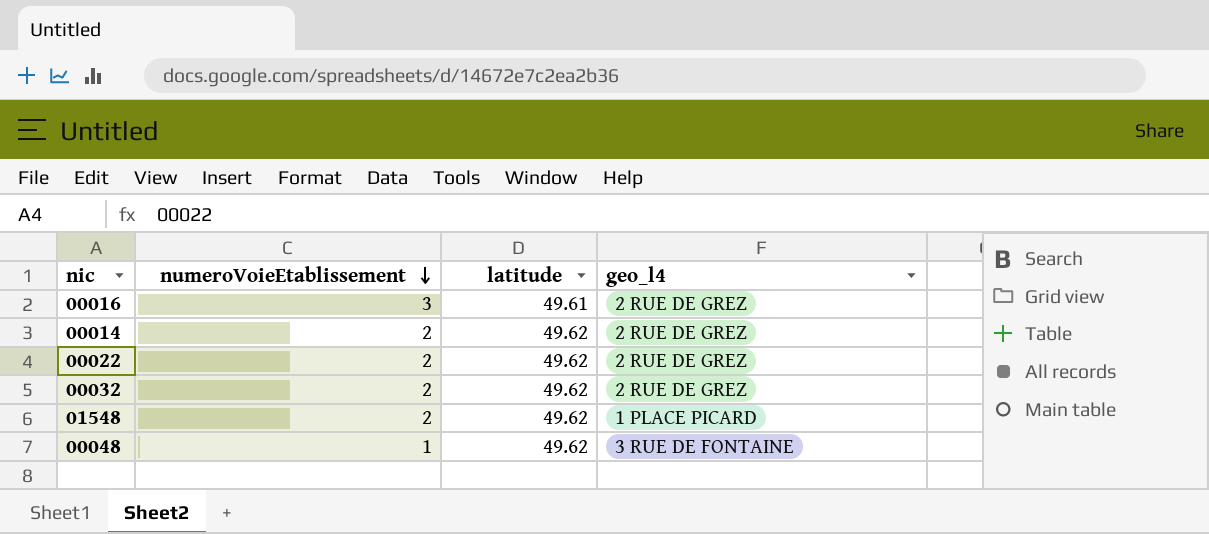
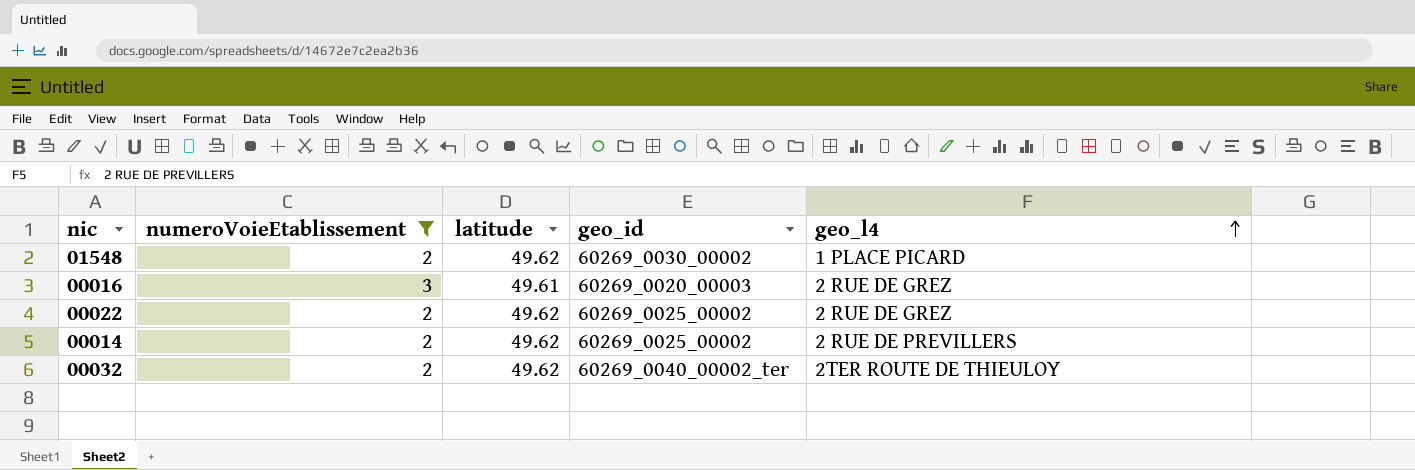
filter: none -> numeroVoieEtablissement != 1
row order: numeroVoieEtablissement descending -> geo_l4 ascending
column geo_id | position: none -> 4
00014 | geo_l4: 2 RUE DE GREZ -> 2 RUE DE PREVILLERS
00032 | geo_l4: 2 RUE DE GREZ -> 2TER ROUTE DE THIEULOY

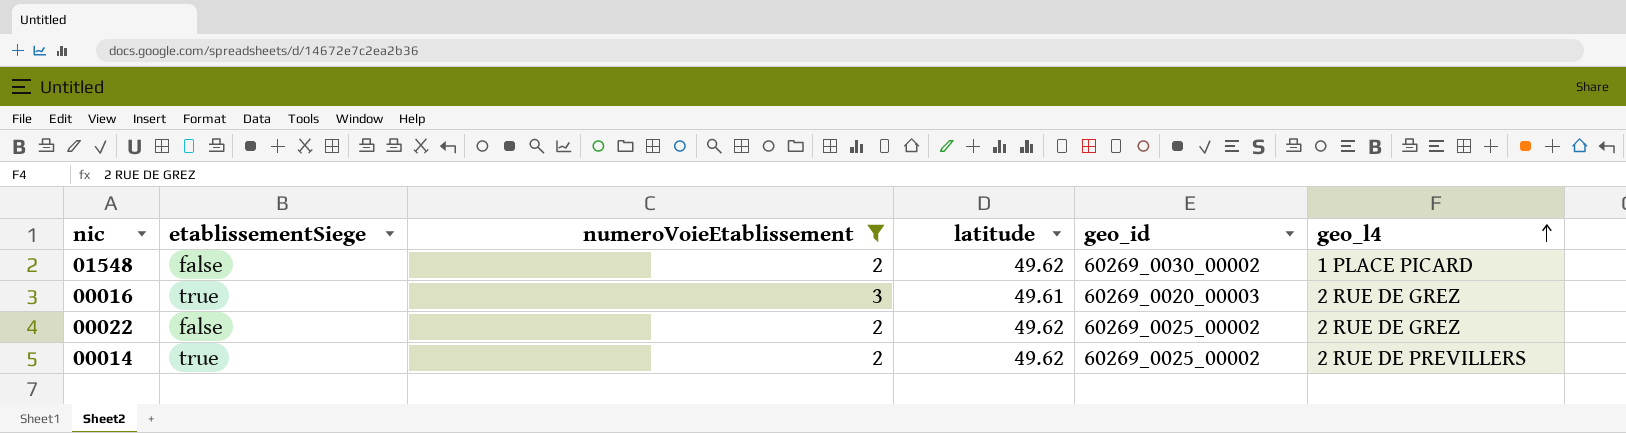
column etablissementSiege | position: none -> 2
row 00032: 2 | 49.62 | 60269_0040_00002_ter | 2TER ROUTE DE THIEULOY -> none

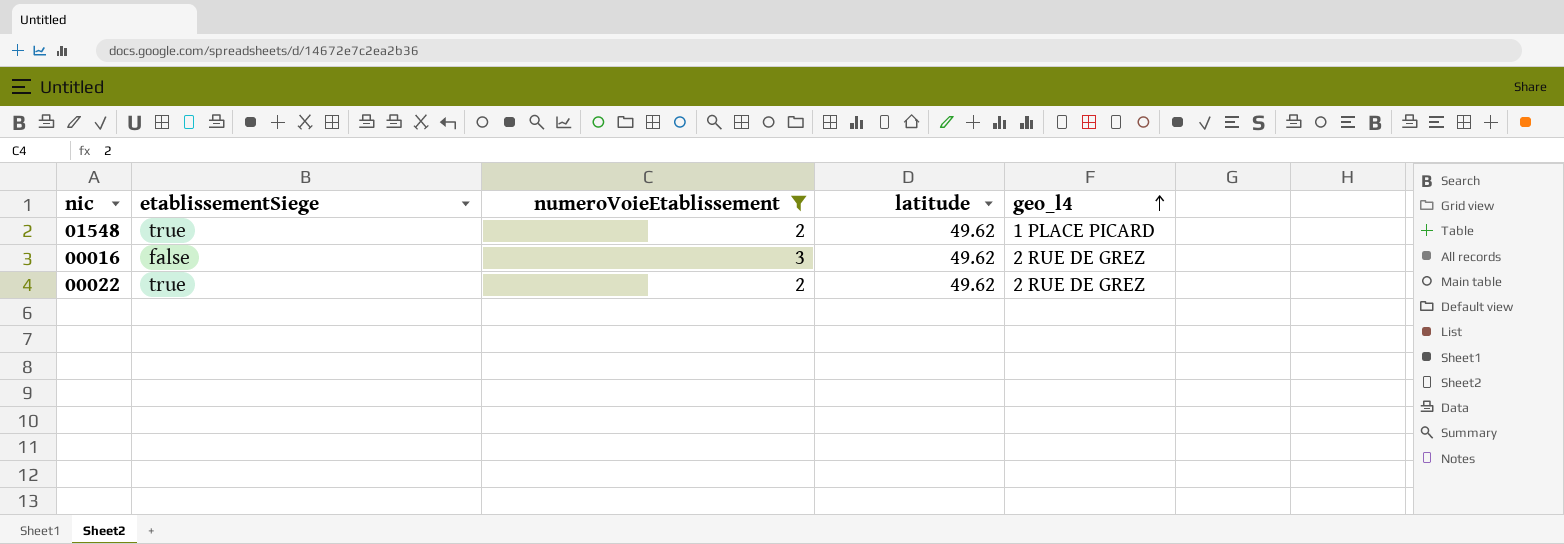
column geo_id | position: 5 -> none
row 00014: true | 2 | 49.62 | 60269_0025_00002 | 2 RUE DE PREVILLERS -> none
01548 | etablissementSiege: false -> true
00016 | etablissementSiege: true -> false
00016 | latitude: 49.61 -> 49.62
00022 | etablissementSiege: false -> true

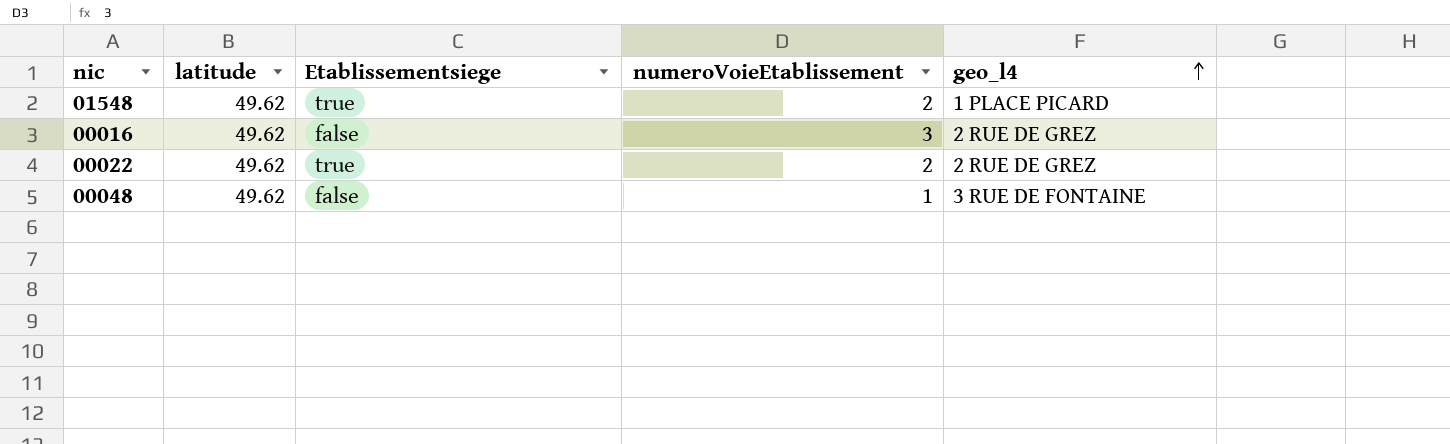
filter: numeroVoieEtablissement != 1 -> none
column latitude | position: 4 -> 2
column name: etablissementSiege -> Etablissementsiege

